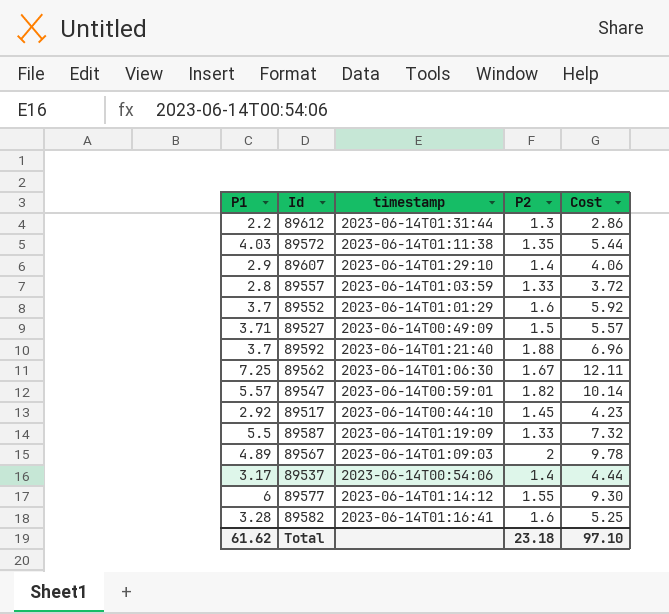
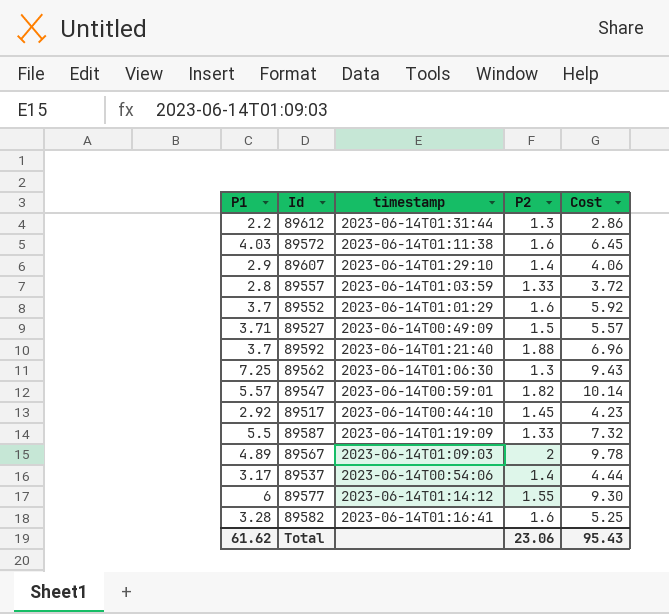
89572 | P2: 1.35 -> 1.6
89572 | Cost: 5.44 -> 6.45
89562 | P2: 1.67 -> 1.3
89562 | Cost: 12.11 -> 9.43
Total | P2: 23.18 -> 23.06
Total | Cost: 97.10 -> 95.43

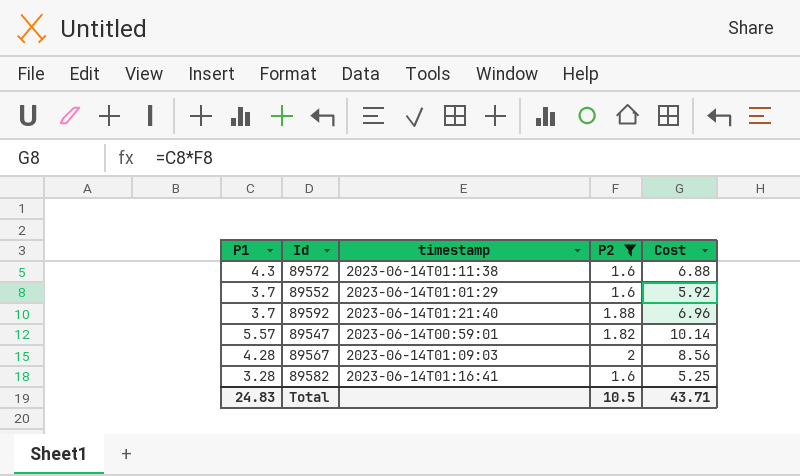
filter: none -> P2 >= 1.6
89572 | P1: 4.03 -> 4.3
89572 | Cost: 6.45 -> 6.88
89567 | P1: 4.89 -> 4.28
89567 | Cost: 9.78 -> 8.56
Total | P1: 61.62 -> 24.83
Total | P2: 23.06 -> 10.5
Total | Cost: 95.43 -> 43.71

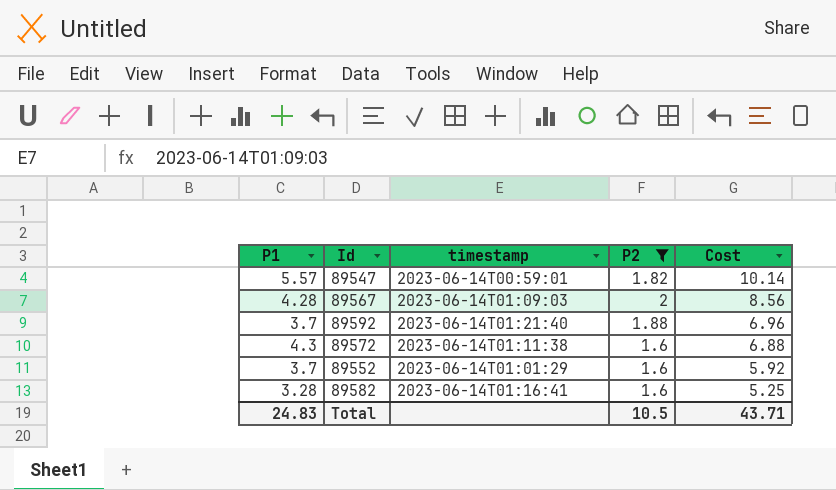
row order: none -> Cost descending

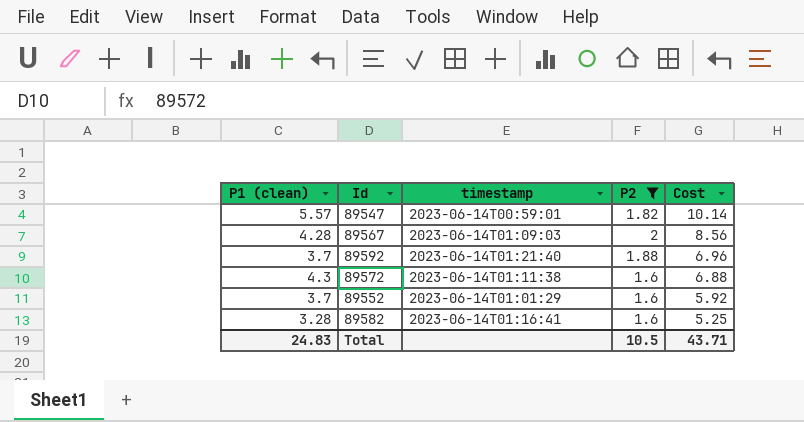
column name: P1 -> P1 (clean)

